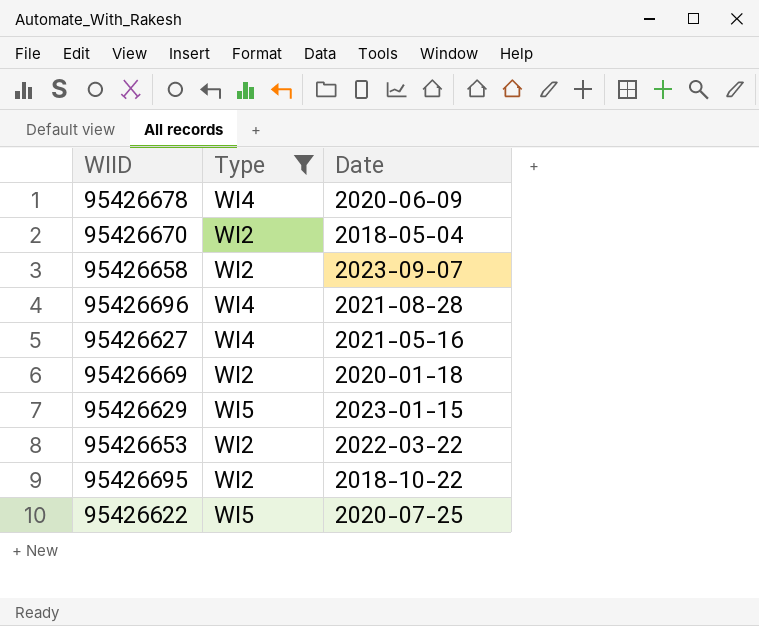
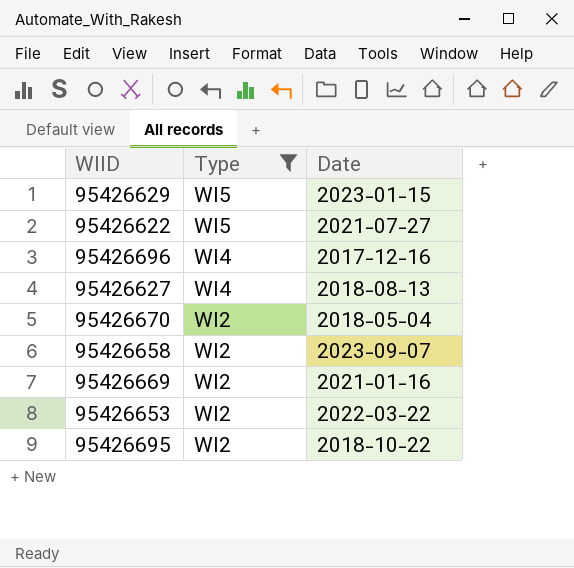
row order: none -> Type descending
row 95426678: WI4 | 2020-06-09 -> none
95426622 | Date: 2020-07-25 -> 2021-07-27
95426696 | Date: 2021-08-28 -> 2017-12-16
95426627 | Date: 2021-05-16 -> 2018-08-13
95426669 | Date: 2020-01-18 -> 2021-01-16

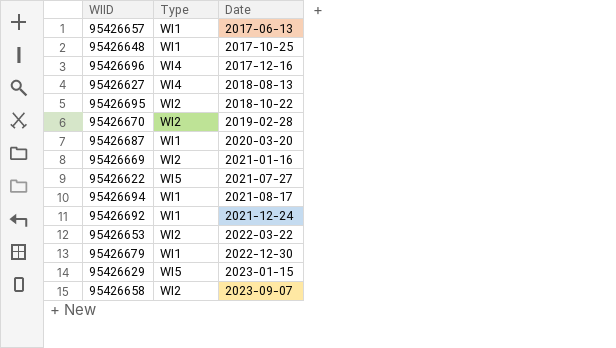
filter: Type != WI1 -> none
row order: Type descending -> Date ascending
95426670 | Date: 2018-05-04 -> 2019-02-28

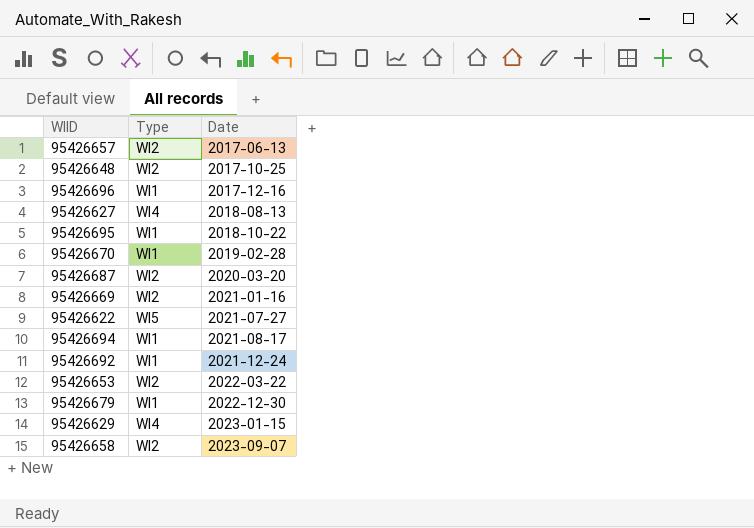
95426657 | Type: WI1 -> WI2
95426648 | Type: WI1 -> WI2
95426696 | Type: WI4 -> WI1
95426695 | Type: WI2 -> WI1
95426670 | Type: WI2 -> WI1
95426687 | Type: WI1 -> WI2
95426629 | Type: WI5 -> WI4

